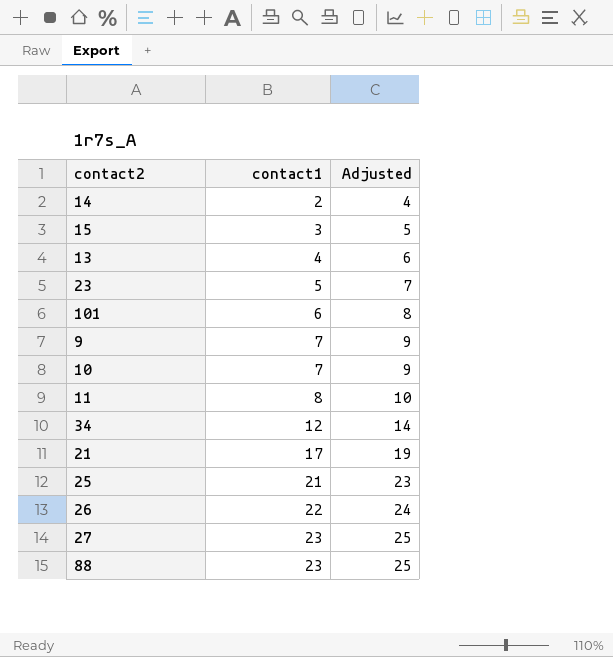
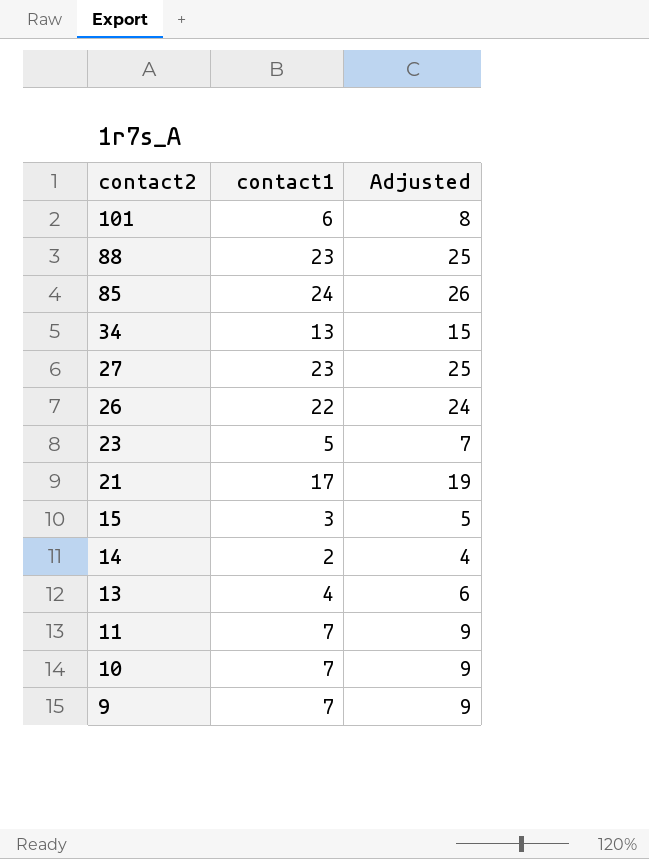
row order: contact1 ascending -> contact2 descending
row 25: 21 | 23 -> none
row 85: none -> 24 | 26
34 | contact1: 12 -> 13
34 | Adjusted: 14 -> 15
11 | contact1: 8 -> 7
11 | Adjusted: 10 -> 9

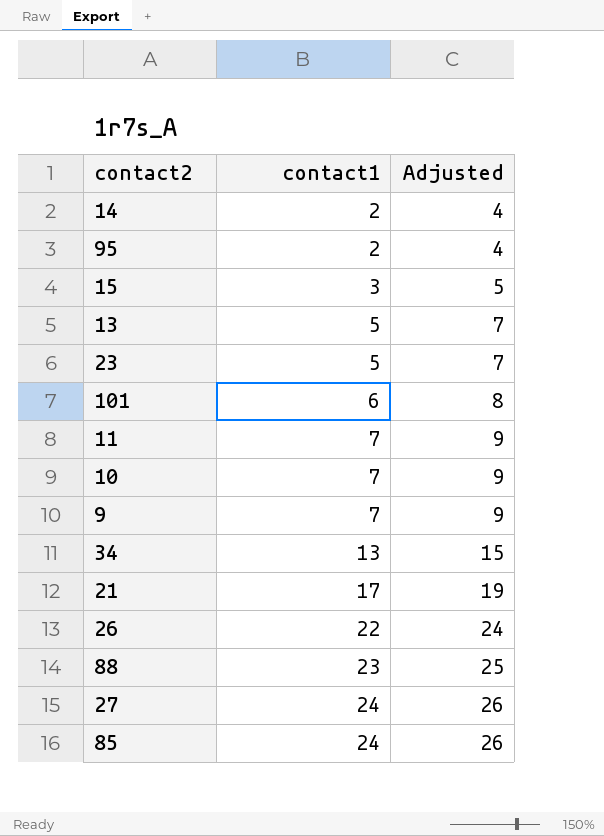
row order: contact2 descending -> contact1 ascending
row 95: none -> 2 | 4
13 | contact1: 4 -> 5
13 | Adjusted: 6 -> 7
27 | contact1: 23 -> 24
27 | Adjusted: 25 -> 26

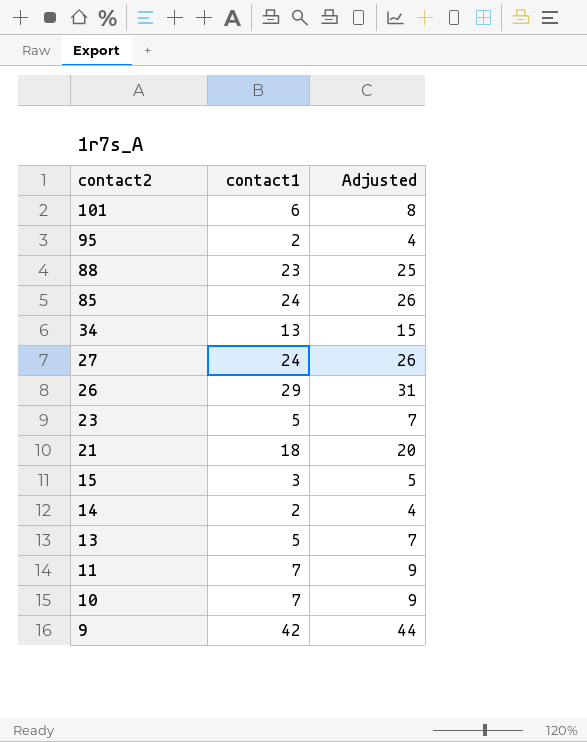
row order: contact1 ascending -> contact2 descending
26 | contact1: 22 -> 29
26 | Adjusted: 24 -> 31
21 | contact1: 17 -> 18
21 | Adjusted: 19 -> 20
9 | contact1: 7 -> 42
9 | Adjusted: 9 -> 44

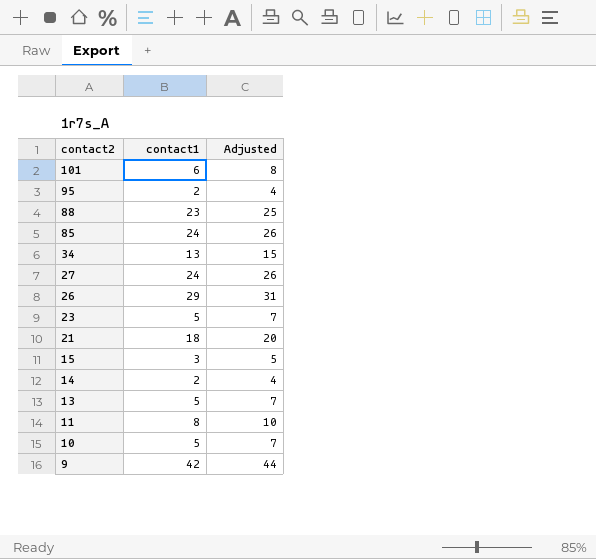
11 | contact1: 7 -> 8
11 | Adjusted: 9 -> 10
10 | contact1: 7 -> 5
10 | Adjusted: 9 -> 7

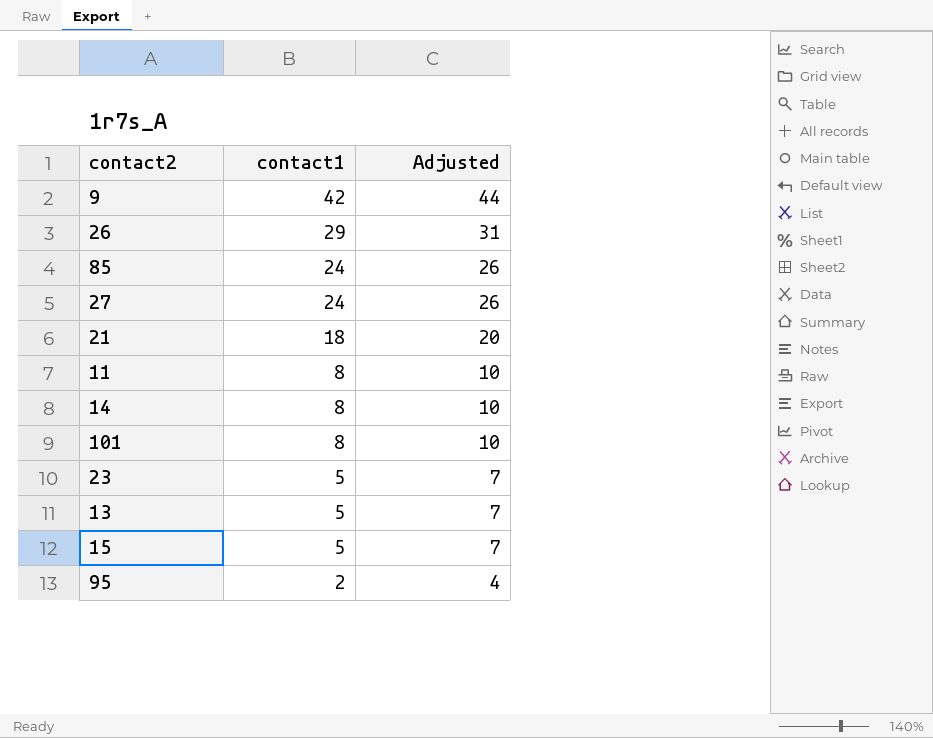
row order: contact2 descending -> contact1 descending
row 88: 23 | 25 -> none
row 34: 13 | 15 -> none
row 10: 5 | 7 -> none
14 | contact1: 2 -> 8
14 | Adjusted: 4 -> 10
101 | contact1: 6 -> 8
101 | Adjusted: 8 -> 10
15 | contact1: 3 -> 5
15 | Adjusted: 5 -> 7

